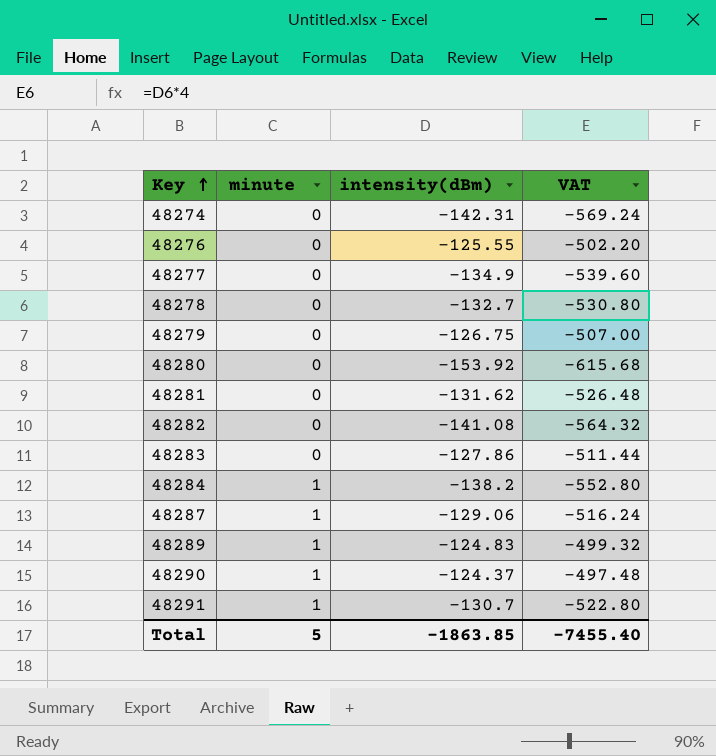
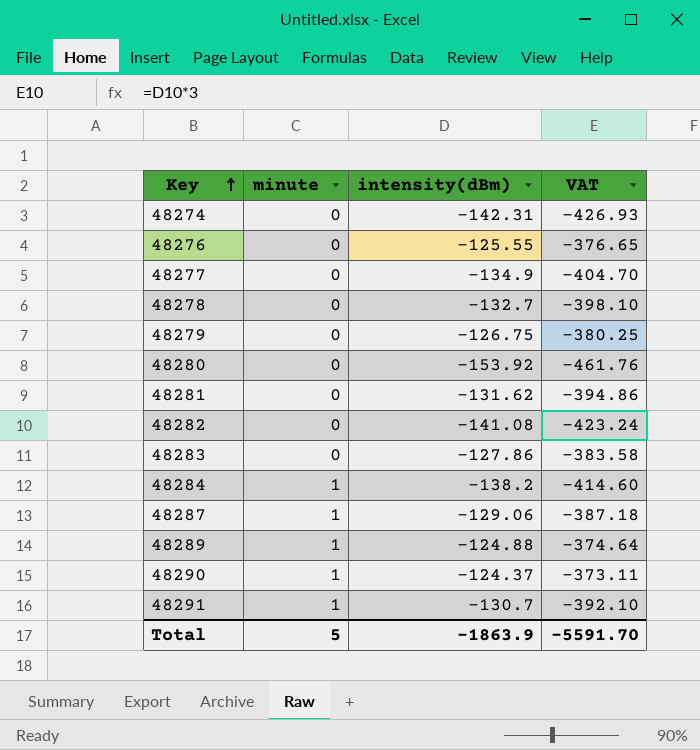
column VAT | formula: [intensity(dBm)] * 4 -> [intensity(dBm)] * 3
48289 | intensity(dBm): -124.83 -> -124.88
Total | intensity(dBm): -1863.85 -> -1863.9
Total | VAT: -7455.40 -> -5591.70

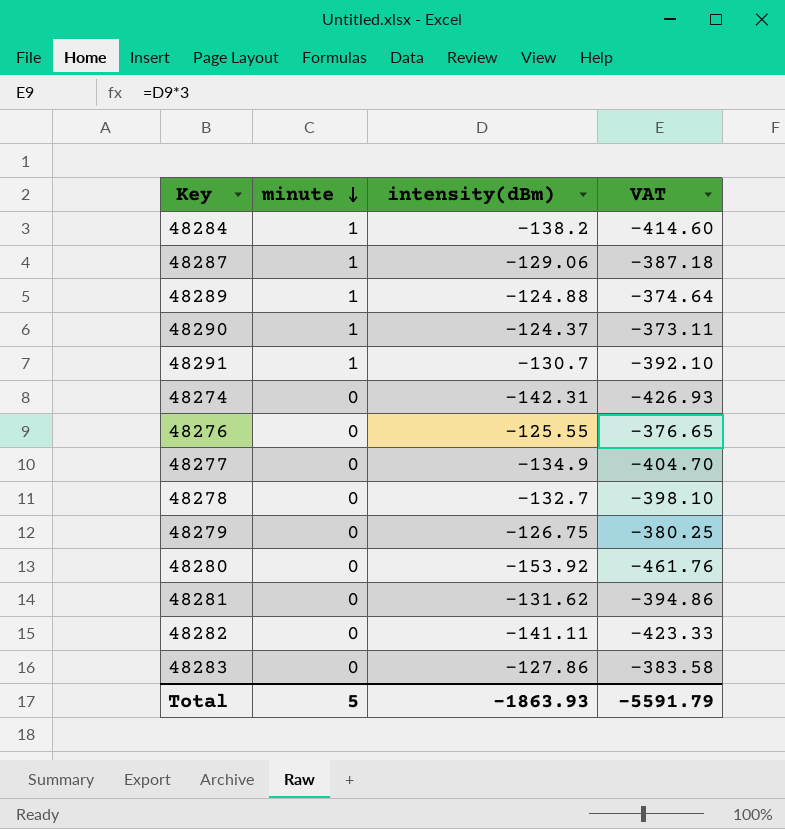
row order: Key ascending -> minute descending
48282 | intensity(dBm): -141.08 -> -141.11
48282 | VAT: -423.24 -> -423.33
Total | intensity(dBm): -1863.9 -> -1863.93
Total | VAT: -5591.70 -> -5591.79

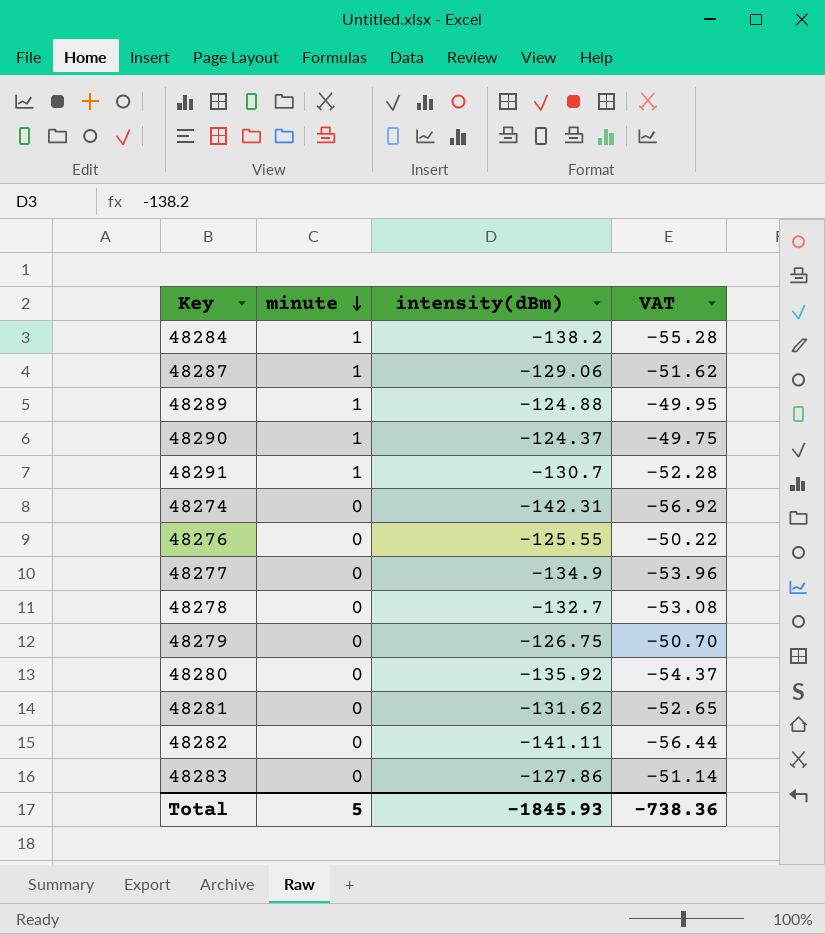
column VAT | formula: [intensity(dBm)] * 3 -> [intensity(dBm)] * 0.4
48280 | intensity(dBm): -153.92 -> -135.92
Total | intensity(dBm): -1863.93 -> -1845.93
Total | VAT: -5591.79 -> -738.36

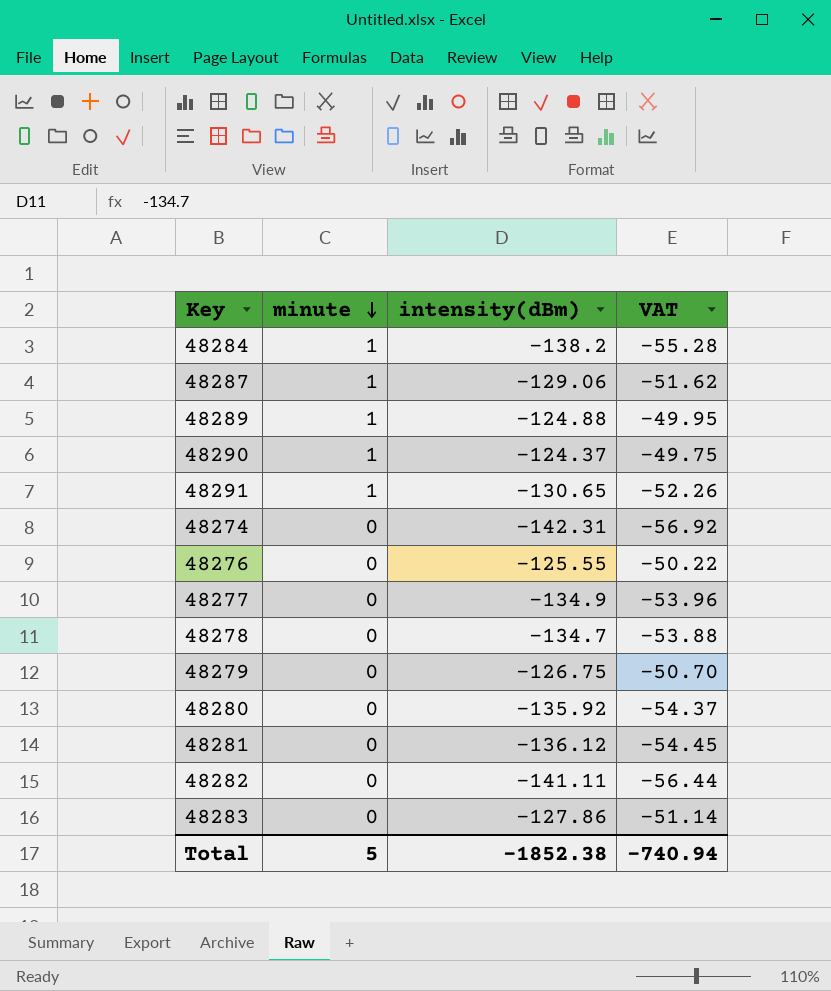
48291 | intensity(dBm): -130.7 -> -130.65
48291 | VAT: -52.28 -> -52.26
48278 | intensity(dBm): -132.7 -> -134.7
48278 | VAT: -53.08 -> -53.88
48281 | intensity(dBm): -131.62 -> -136.12
48281 | VAT: -52.65 -> -54.45
Total | intensity(dBm): -1845.93 -> -1852.38
Total | VAT: -738.36 -> -740.94

